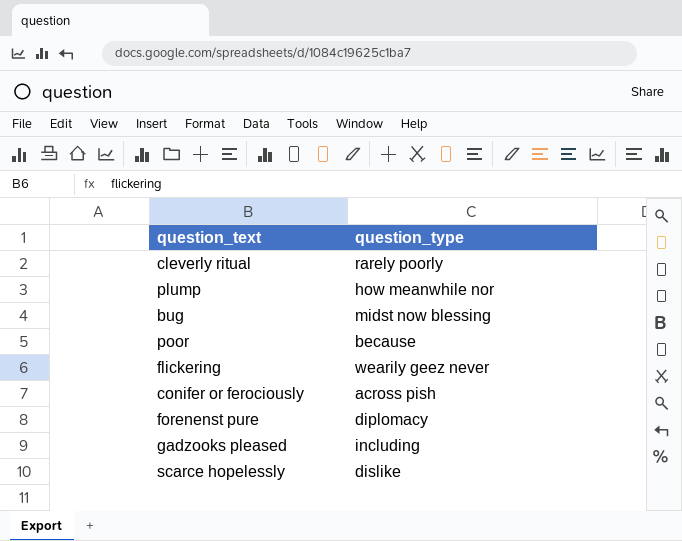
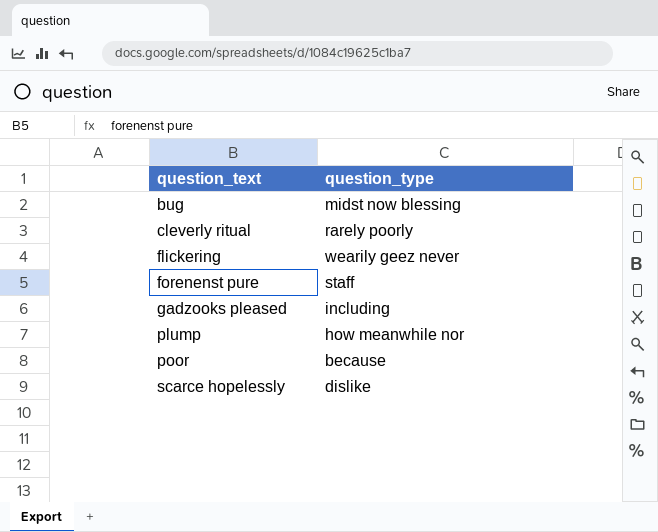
row order: none -> question_text ascending
row conifer or ferociously: across pish -> none
forenenst pure | question_type: diplomacy -> staff

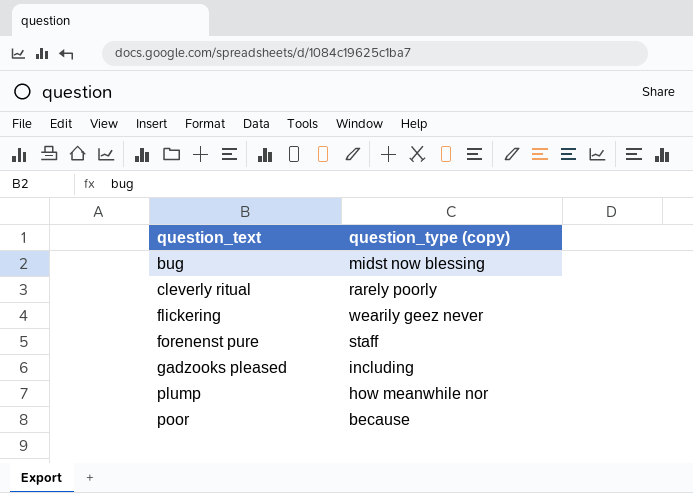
column name: question_type -> question_type (copy)
row scarce hopelessly: dislike -> none

